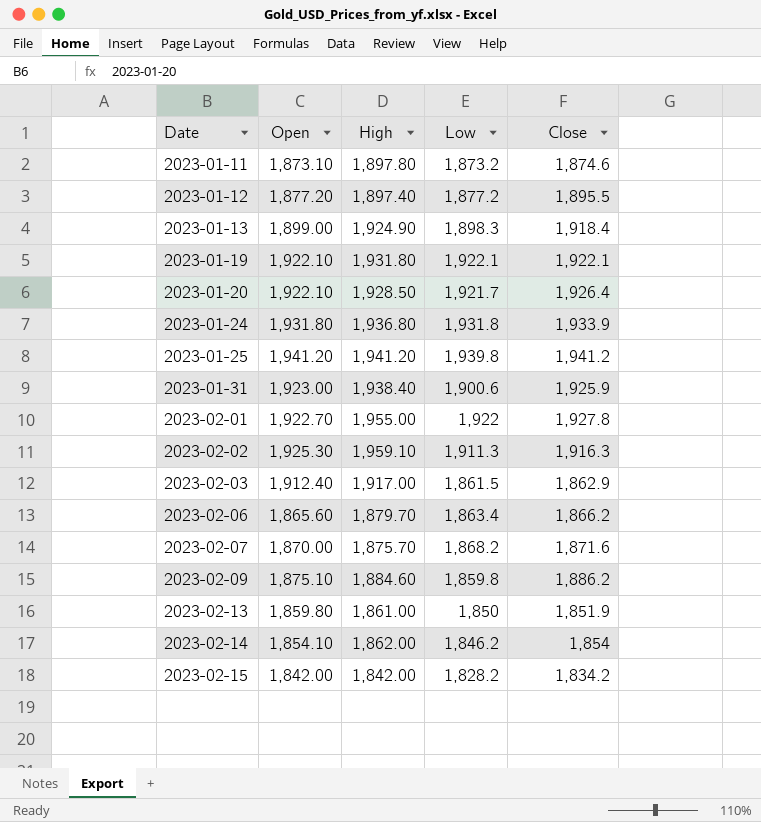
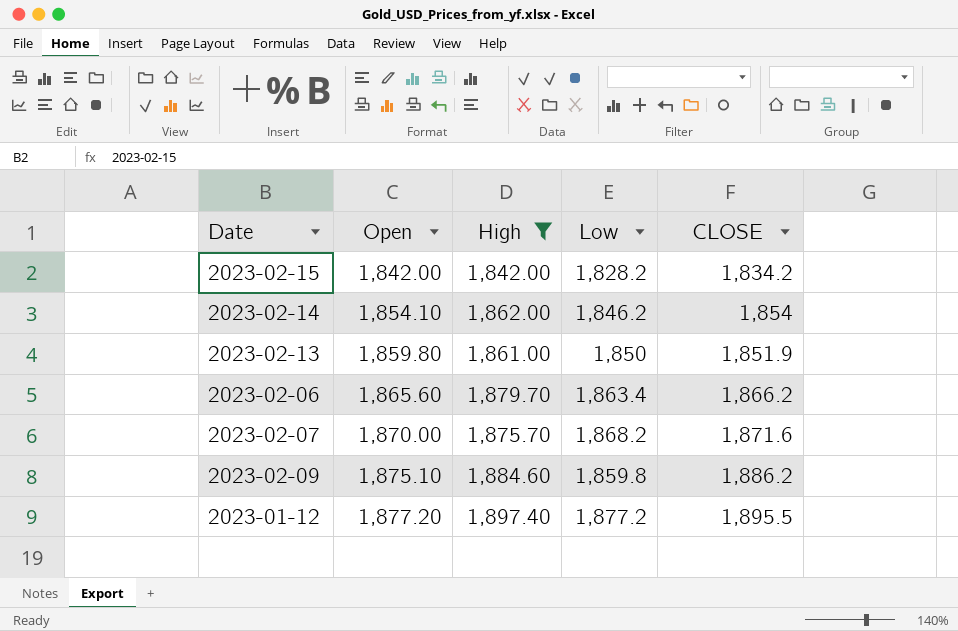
filter: none -> High <= 1,897.40
row order: Date ascending -> Open ascending
column name: Close -> CLOSE

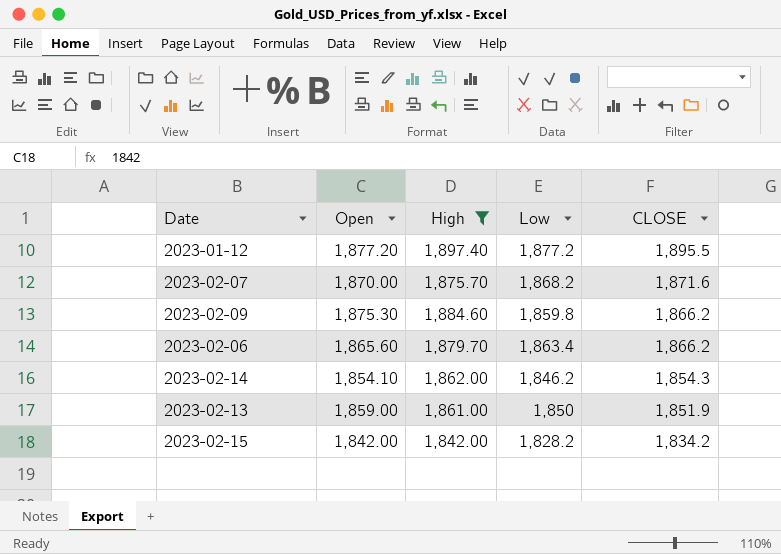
row order: Open ascending -> CLOSE descending
2023-02-09 | Open: 1,875.10 -> 1,875.30
2023-02-09 | CLOSE: 1,886.2 -> 1,866.2
2023-02-14 | CLOSE: 1,854 -> 1,854.3
2023-02-13 | Open: 1,859.80 -> 1,859.00

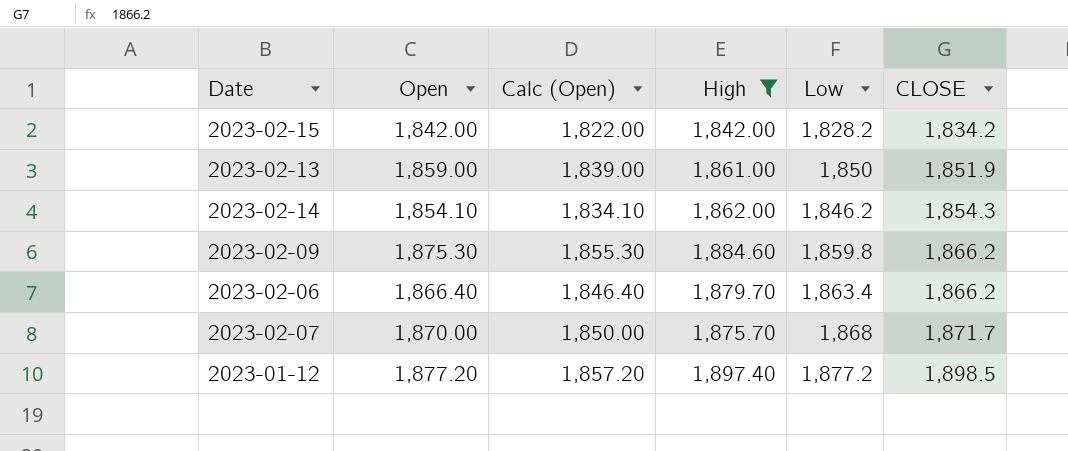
row order: CLOSE descending -> CLOSE ascending
column Calc (Open) | formula: none -> [Open] - 20
2023-02-06 | Open: 1,865.60 -> 1,866.40
2023-02-07 | Low: 1,868.2 -> 1,868
2023-02-07 | CLOSE: 1,871.6 -> 1,871.7
2023-01-12 | CLOSE: 1,895.5 -> 1,898.5

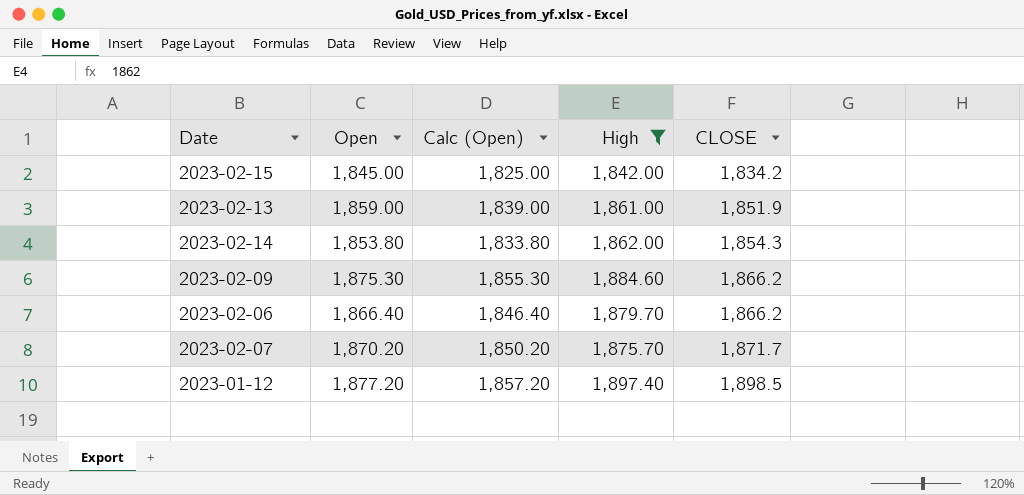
column Low | position: 5 -> none
2023-02-15 | Open: 1,842.00 -> 1,845.00
2023-02-15 | Calc (Open): 1,822.00 -> 1,825.00
2023-02-14 | Open: 1,854.10 -> 1,853.80
2023-02-14 | Calc (Open): 1,834.10 -> 1,833.80
2023-02-07 | Open: 1,870.00 -> 1,870.20
2023-02-07 | Calc (Open): 1,850.00 -> 1,850.20

